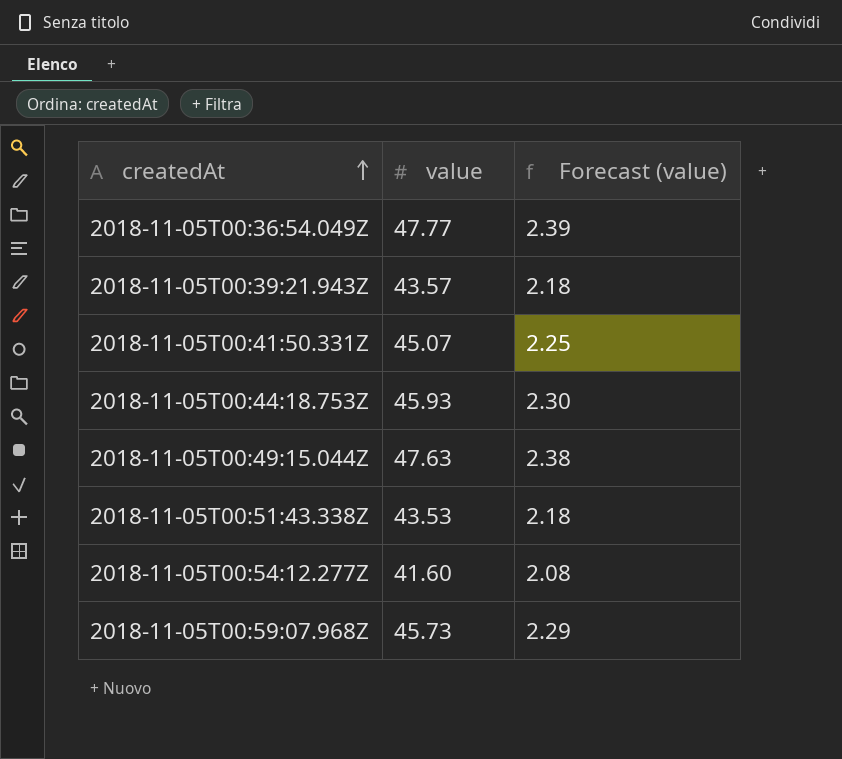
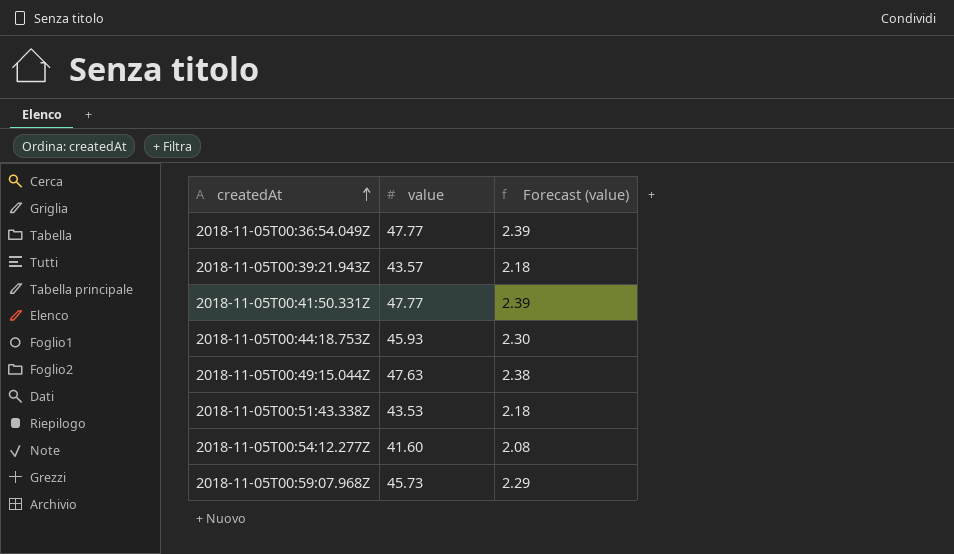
2018-11-05T00:41:50.331Z | value: 45.07 -> 47.77
2018-11-05T00:41:50.331Z | Forecast (value): 2.25 -> 2.39

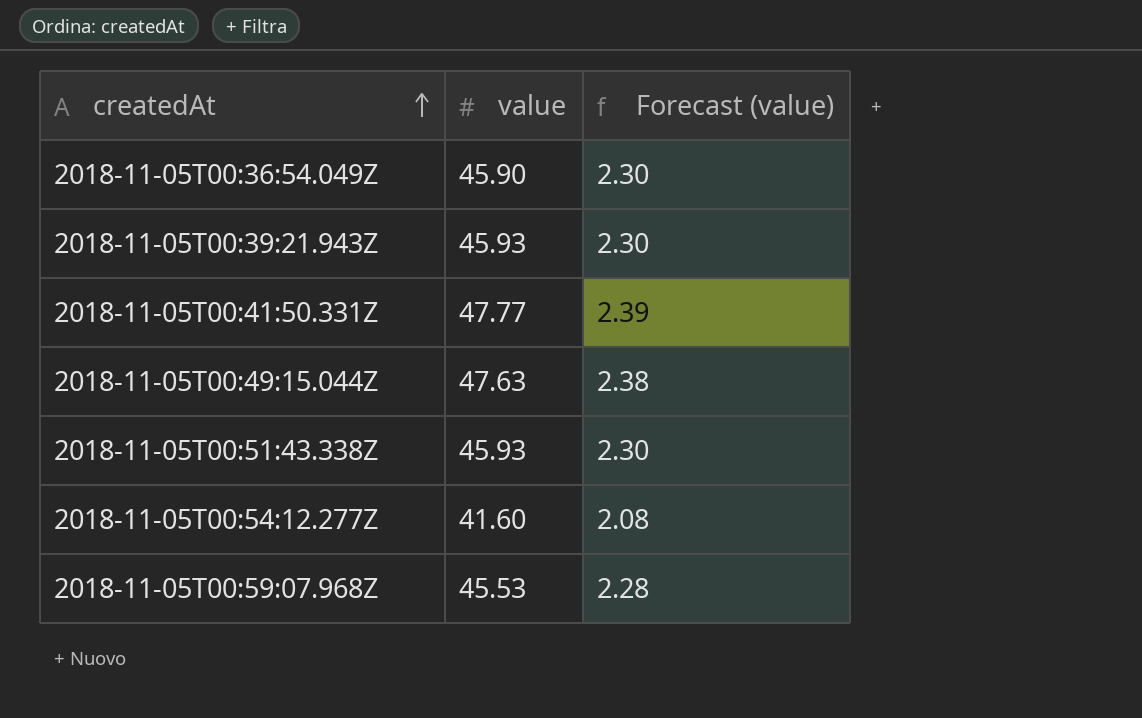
row 2018-11-05T00:44:18.753Z: 45.93 | 2.30 -> none
2018-11-05T00:36:54.049Z | value: 47.77 -> 45.90
2018-11-05T00:36:54.049Z | Forecast (value): 2.39 -> 2.30
2018-11-05T00:39:21.943Z | value: 43.57 -> 45.93
2018-11-05T00:39:21.943Z | Forecast (value): 2.18 -> 2.30
2018-11-05T00:51:43.338Z | value: 43.53 -> 45.93
2018-11-05T00:51:43.338Z | Forecast (value): 2.18 -> 2.30
2018-11-05T00:59:07.968Z | value: 45.73 -> 45.53
2018-11-05T00:59:07.968Z | Forecast (value): 2.29 -> 2.28

